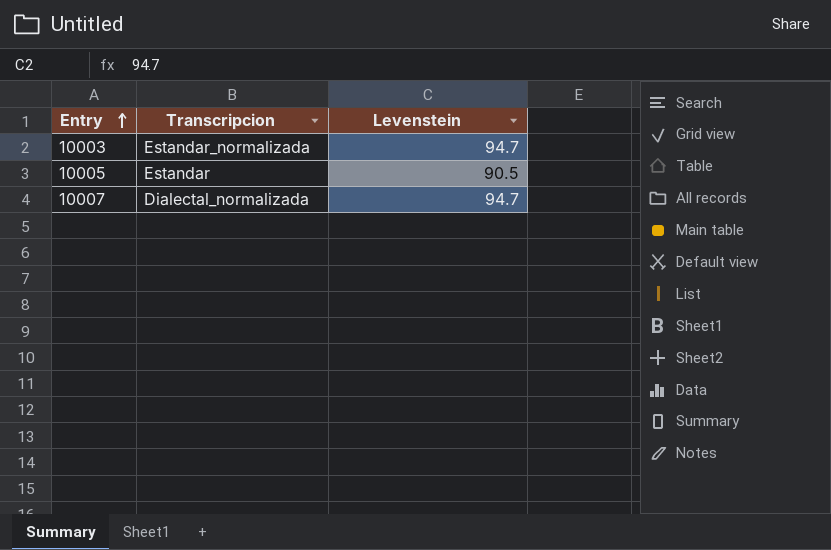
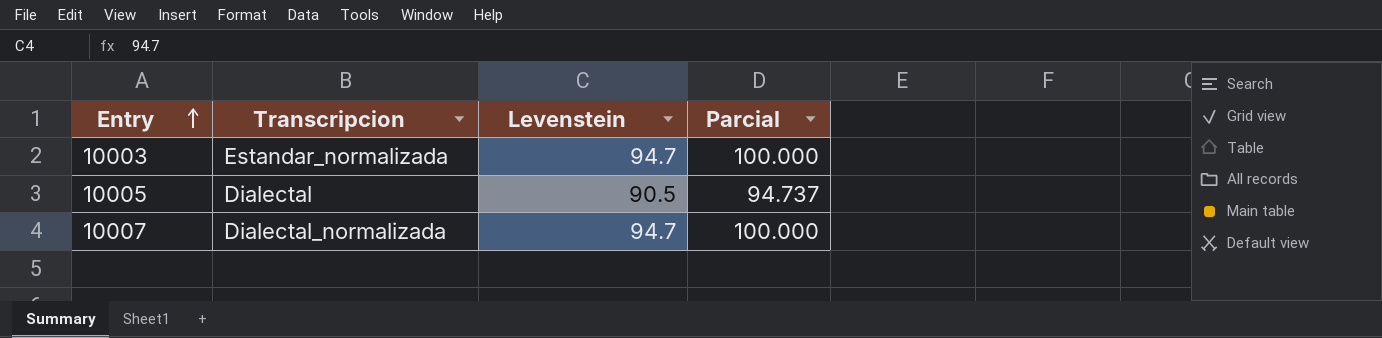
column Parcial | position: none -> 4
10005 | Transcripcion: Estandar -> Dialectal

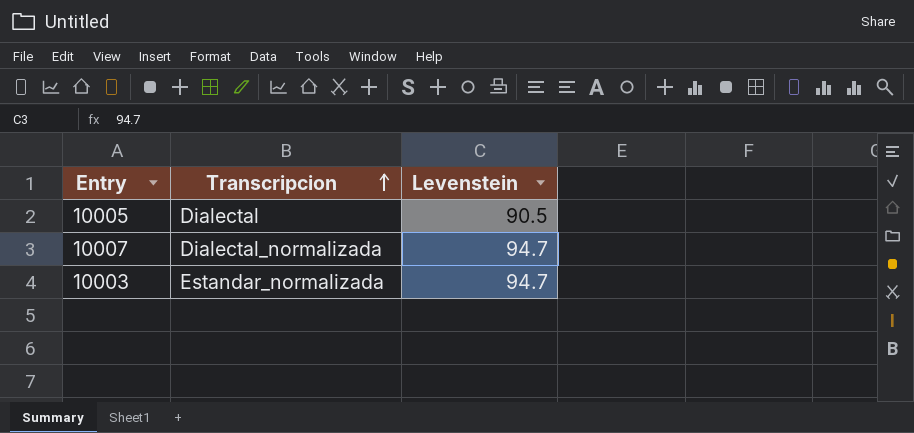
row order: Entry ascending -> Transcripcion ascending
column Parcial | position: 4 -> none

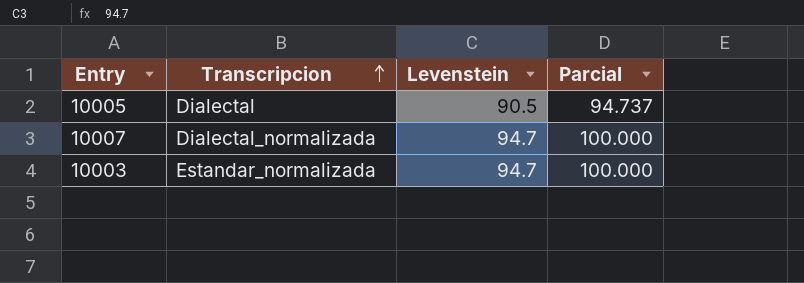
column Parcial | position: none -> 4

